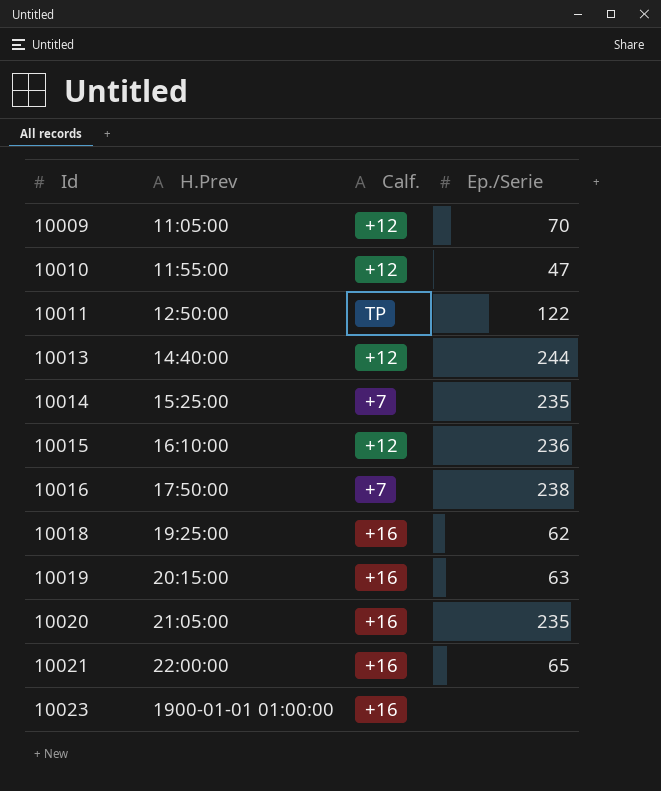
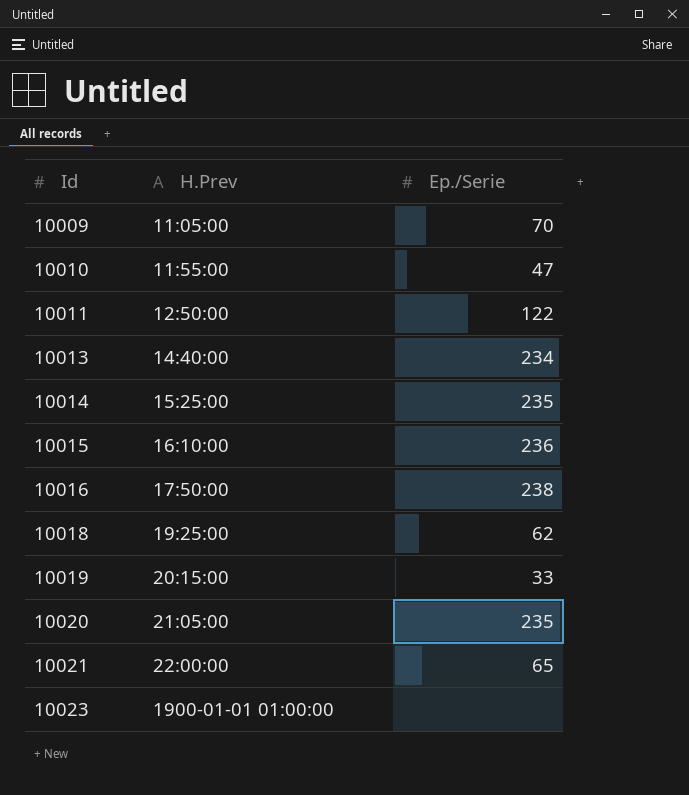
column Calf. | position: 3 -> none
10013 | Ep./Serie: 244 -> 234
10019 | Ep./Serie: 63 -> 33

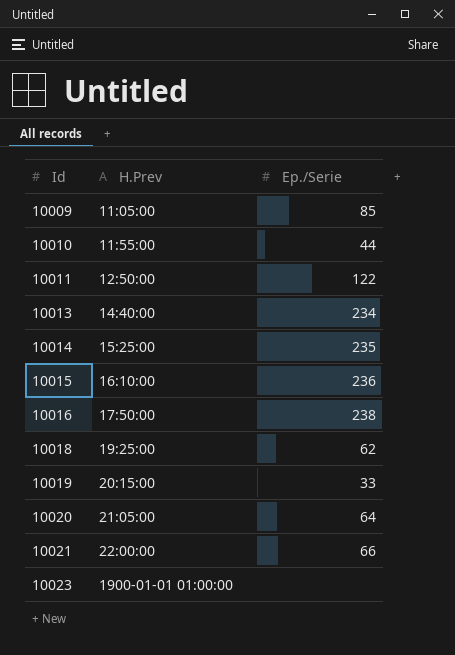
10009 | Ep./Serie: 70 -> 85
10010 | Ep./Serie: 47 -> 44
10020 | Ep./Serie: 235 -> 64
10021 | Ep./Serie: 65 -> 66

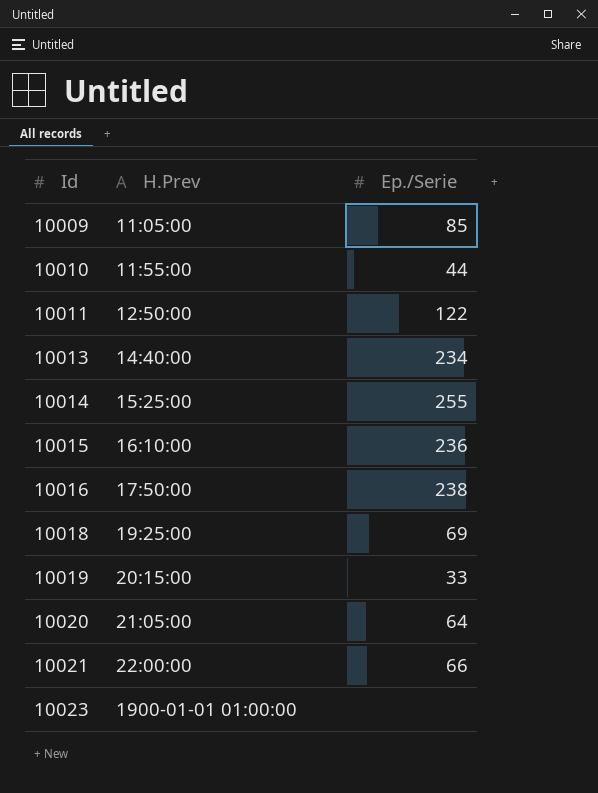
10014 | Ep./Serie: 235 -> 255
10018 | Ep./Serie: 62 -> 69

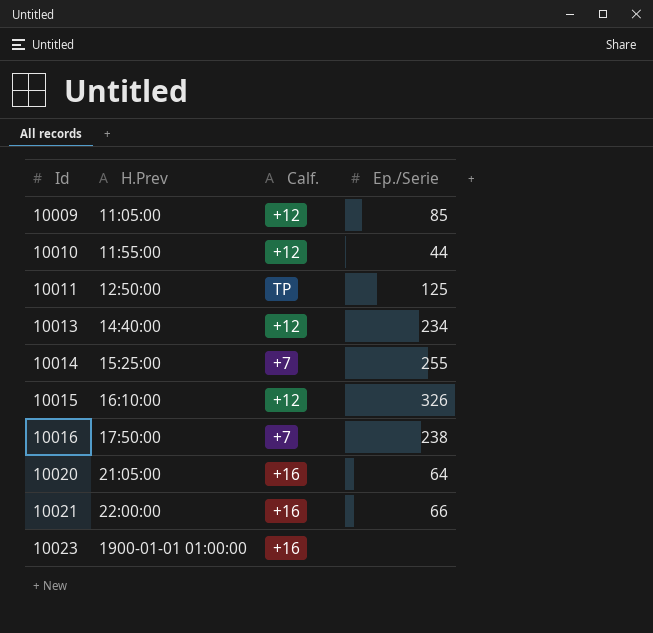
column Calf. | position: none -> 3
row 10018: 19:25:00 | 69 -> none
row 10019: 20:15:00 | 33 -> none
10011 | Ep./Serie: 122 -> 125
10015 | Ep./Serie: 236 -> 326

